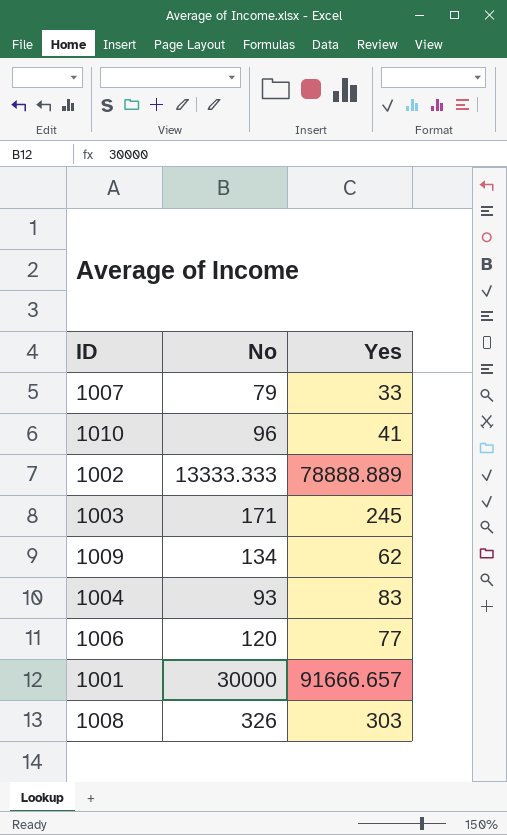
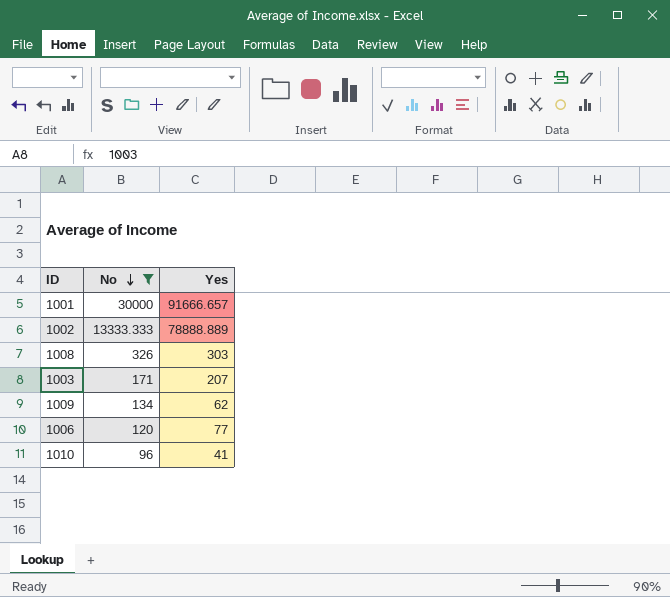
filter: none -> No >= 96
row order: none -> No descending
1003 | Yes: 245 -> 207

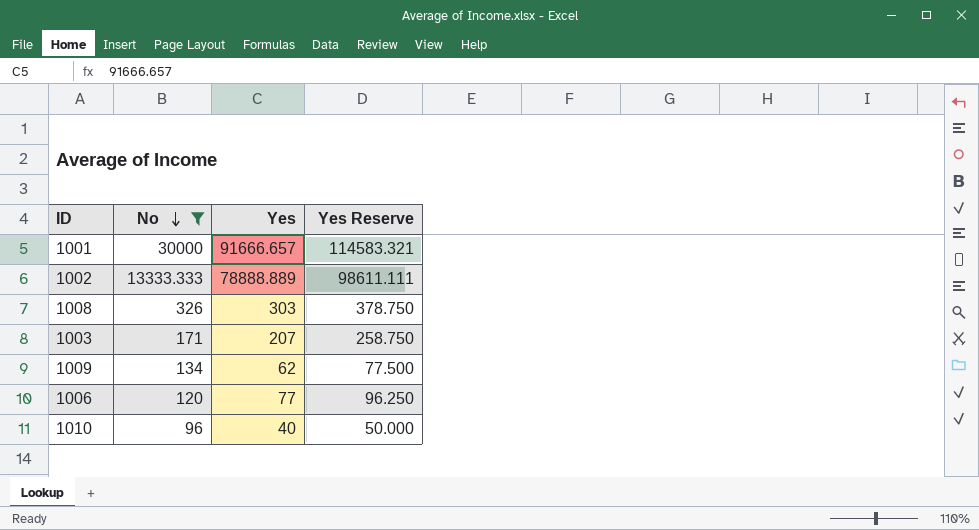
column Yes Reserve | formula: none -> [Yes] * 1.25
1010 | Yes: 41 -> 40

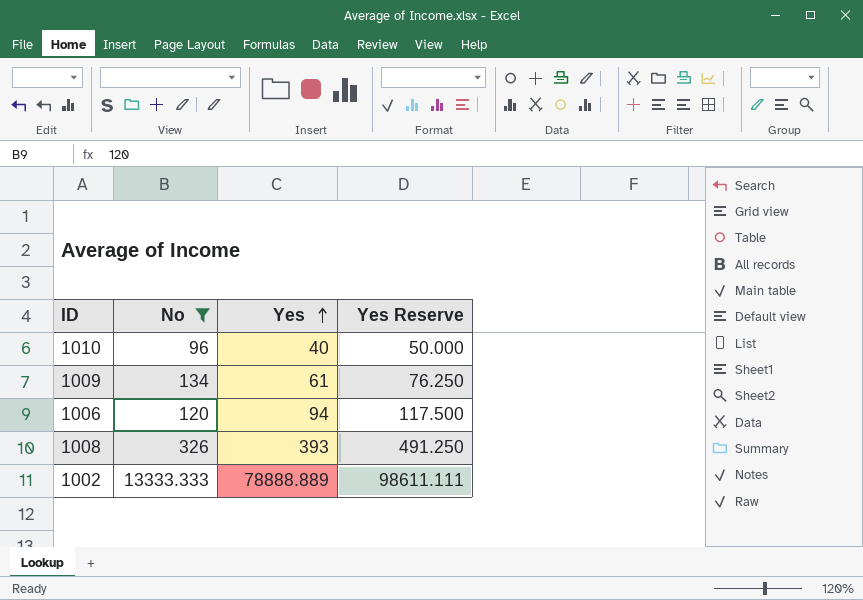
row order: No descending -> Yes ascending
row 1001: 30000 | 91666.657 | 114583.321 -> none
row 1003: 171 | 207 | 258.750 -> none
1009 | Yes: 62 -> 61
1009 | Yes Reserve: 77.500 -> 76.250
1006 | Yes: 77 -> 94
1006 | Yes Reserve: 96.250 -> 117.500
1008 | Yes: 303 -> 393
1008 | Yes Reserve: 378.750 -> 491.250

